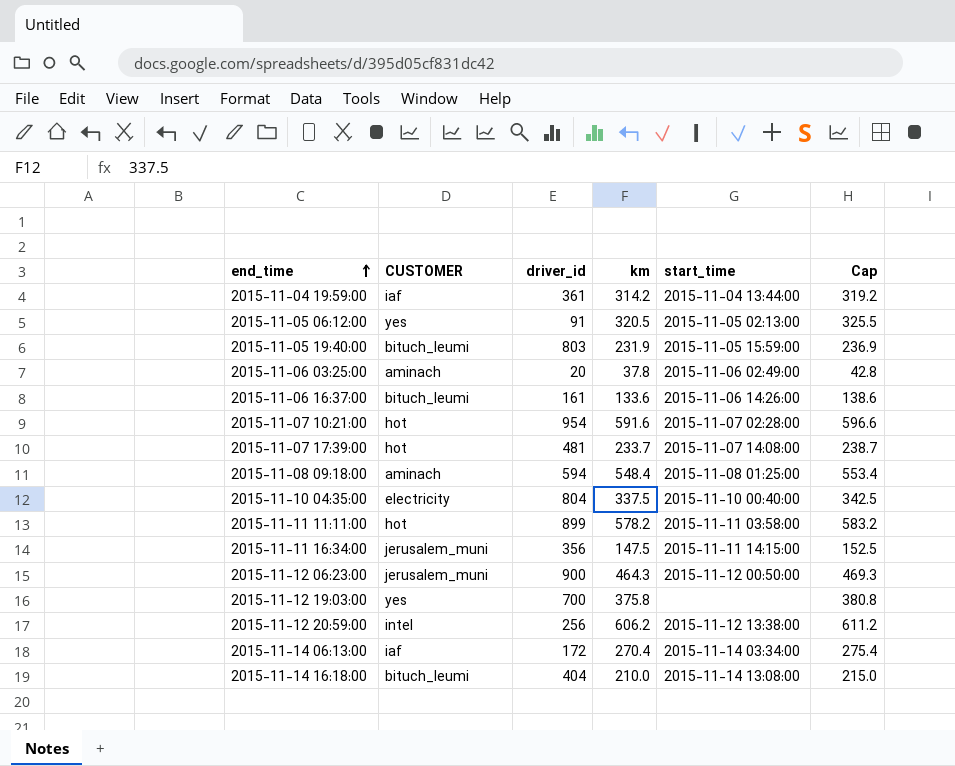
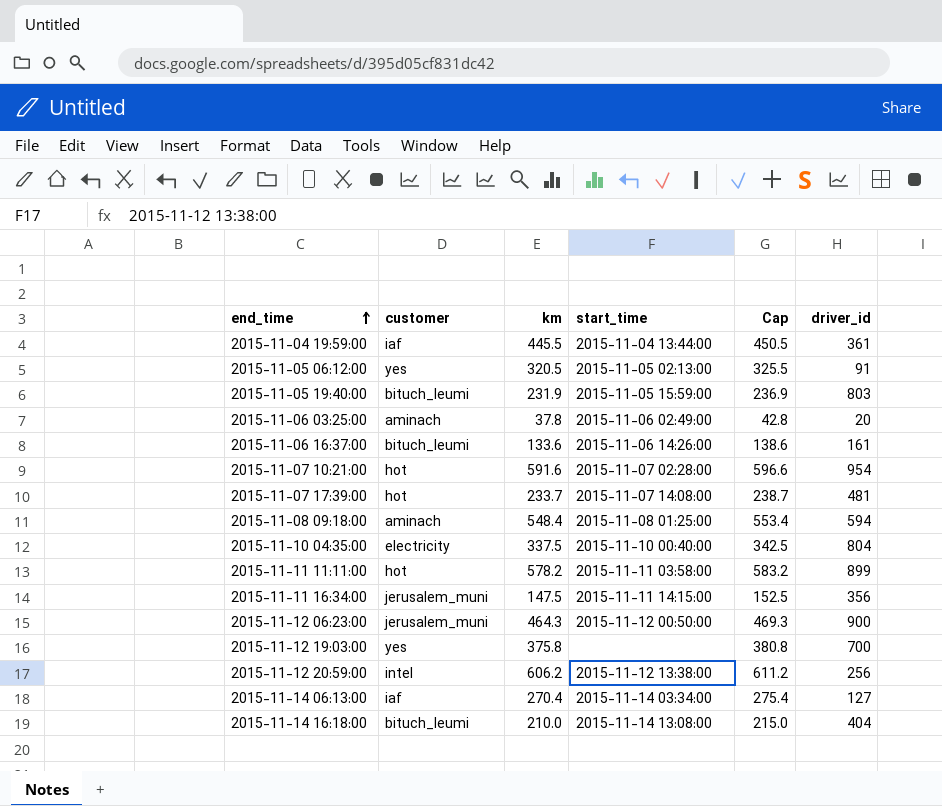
column name: CUSTOMER -> customer
column driver_id | position: 3 -> 6
2015-11-04 19:59:00 | km: 314.2 -> 445.5
2015-11-04 19:59:00 | Cap: 319.2 -> 450.5
2015-11-14 06:13:00 | driver_id: 172 -> 127

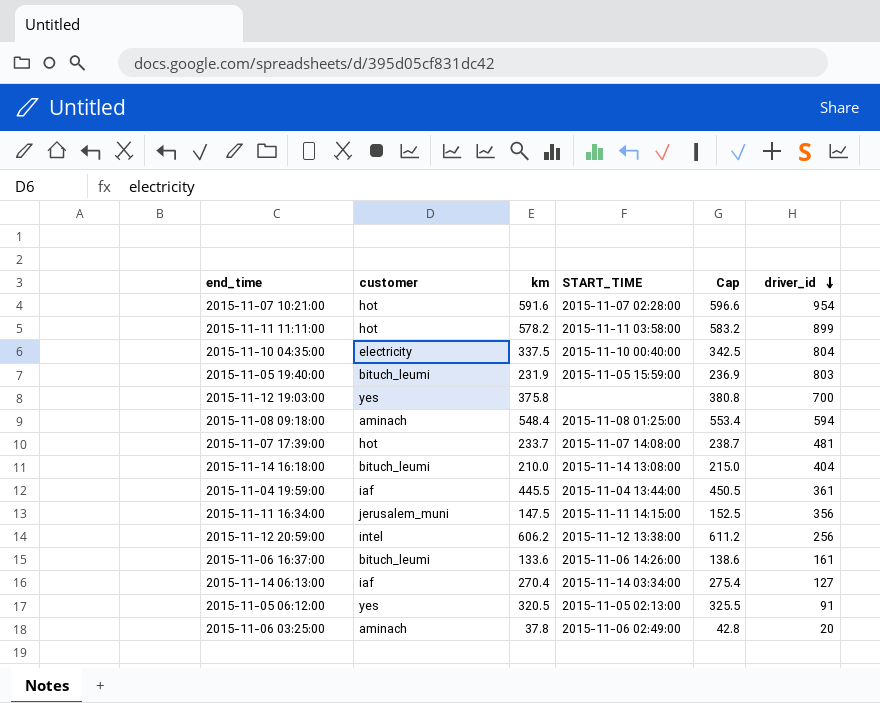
row order: end_time ascending -> driver_id descending
column name: start_time -> START_TIME
row 2015-11-12 06:23:00: jerusalem_muni | 464.3 | 2015-11-12 00:50:00 | 469.3 | 900 -> none

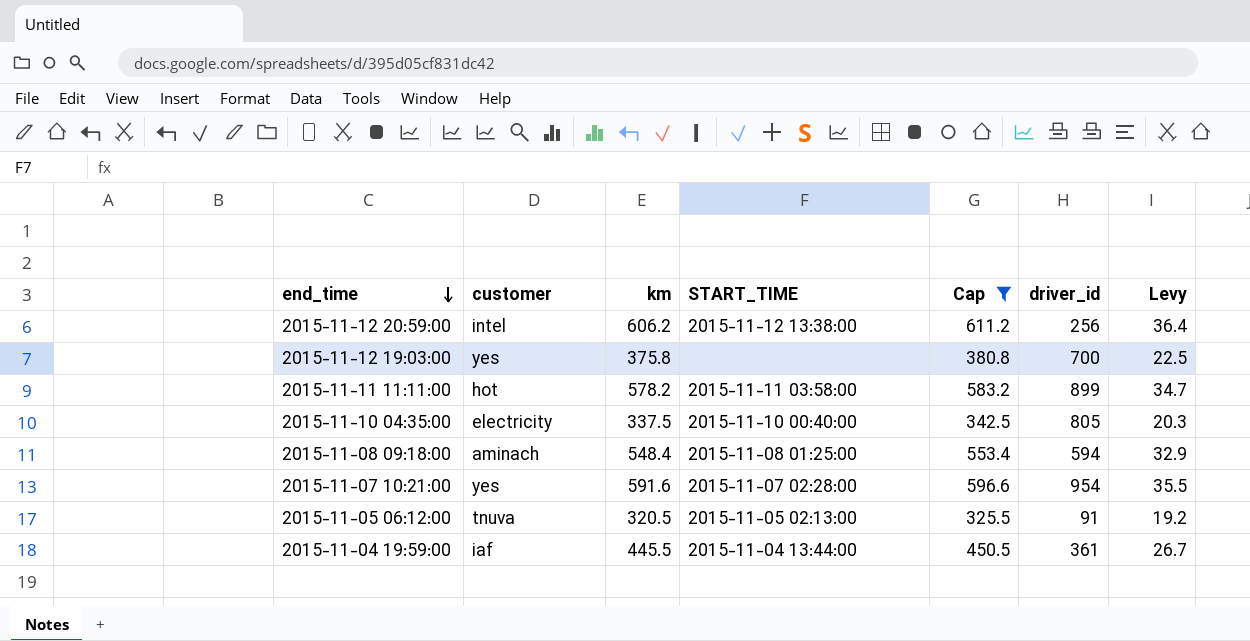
filter: none -> Cap >= 325.5
row order: driver_id descending -> end_time descending
column Levy | formula: none -> [km] * 0.06
2015-11-10 04:35:00 | driver_id: 804 -> 805
2015-11-07 10:21:00 | customer: hot -> yes
2015-11-05 06:12:00 | customer: yes -> tnuva

